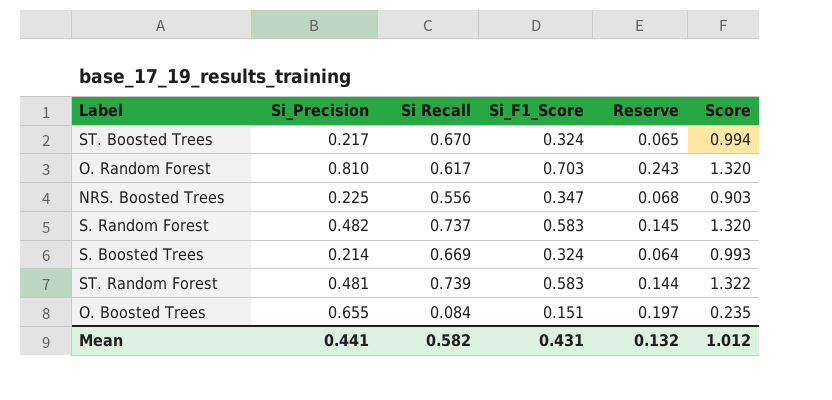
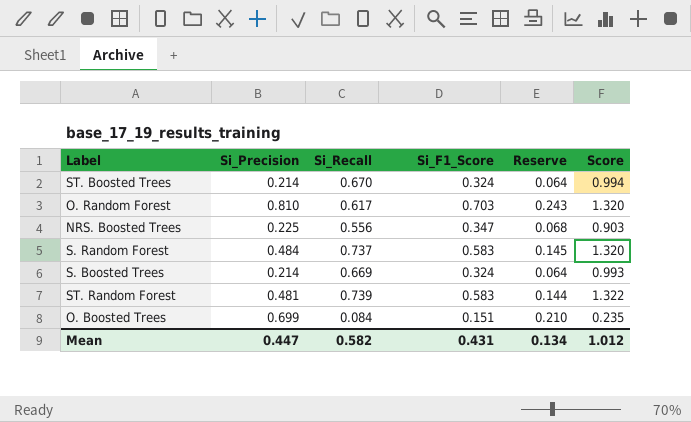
column name: Si Recall -> Si_Recall
ST. Boosted Trees | Si_Precision: 0.217 -> 0.214
ST. Boosted Trees | Reserve: 0.065 -> 0.064
S. Random Forest | Si_Precision: 0.482 -> 0.484
O. Boosted Trees | Si_Precision: 0.655 -> 0.699
O. Boosted Trees | Reserve: 0.197 -> 0.210
Mean | Si_Precision: 0.441 -> 0.447
Mean | Reserve: 0.132 -> 0.134

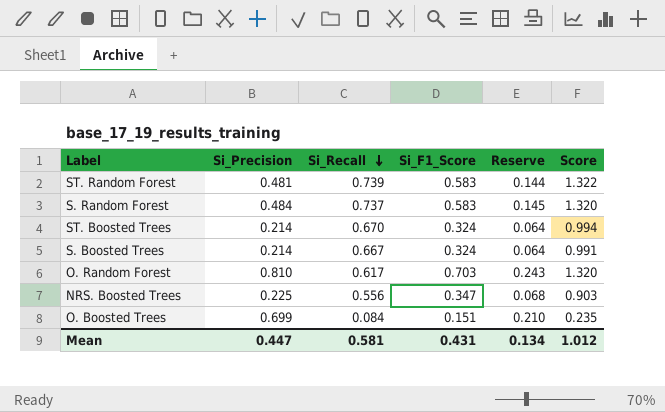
row order: none -> Si_Recall descending
S. Boosted Trees | Si_Recall: 0.669 -> 0.667
S. Boosted Trees | Score: 0.993 -> 0.991
Mean | Si_Recall: 0.582 -> 0.581

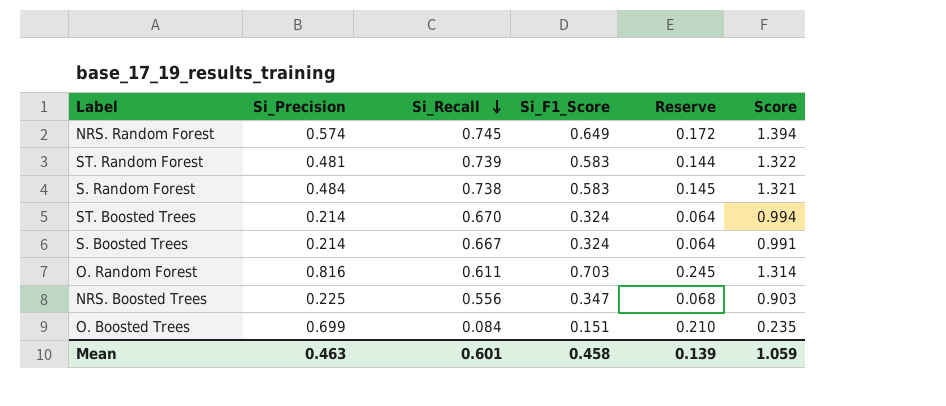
row NRS. Random Forest: none -> 0.574 | 0.745 | 0.649 | 0.172 | 1.394
S. Random Forest | Si_Recall: 0.737 -> 0.738
S. Random Forest | Score: 1.320 -> 1.321
O. Random Forest | Si_Precision: 0.810 -> 0.816
O. Random Forest | Si_Recall: 0.617 -> 0.611
O. Random Forest | Reserve: 0.243 -> 0.245
O. Random Forest | Score: 1.320 -> 1.314
Mean | Si_Precision: 0.447 -> 0.463
Mean | Si_Recall: 0.581 -> 0.601
Mean | Si_F1_Score: 0.431 -> 0.458
Mean | Reserve: 0.134 -> 0.139
Mean | Score: 1.012 -> 1.059

